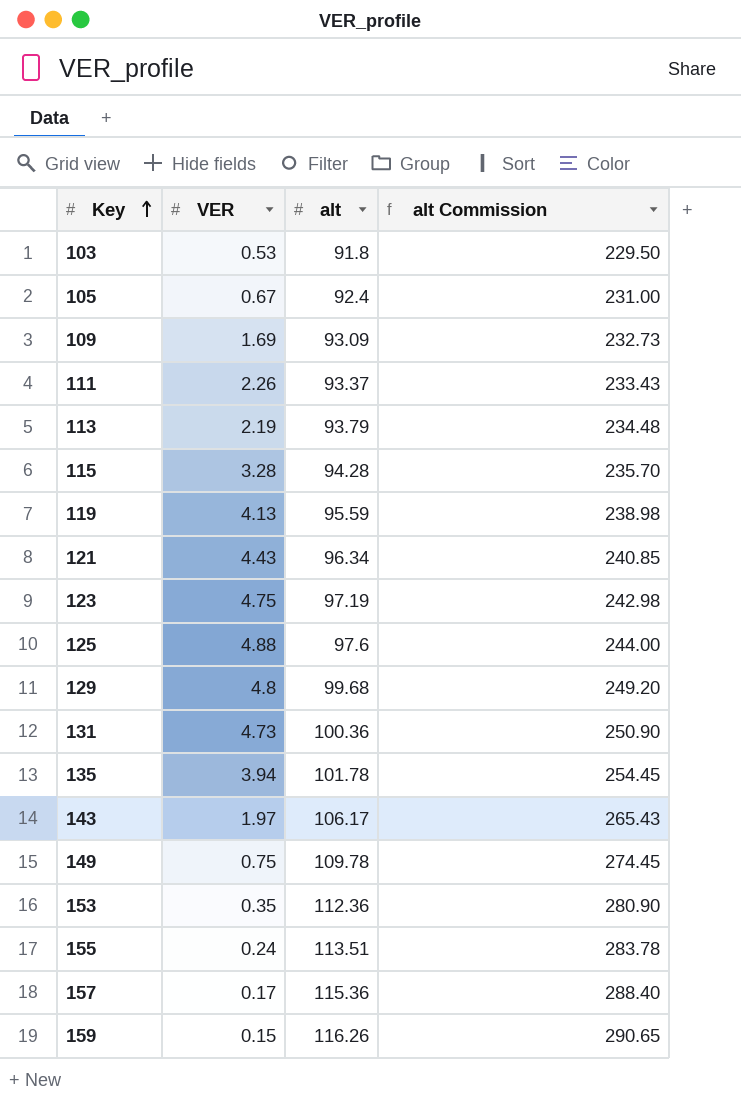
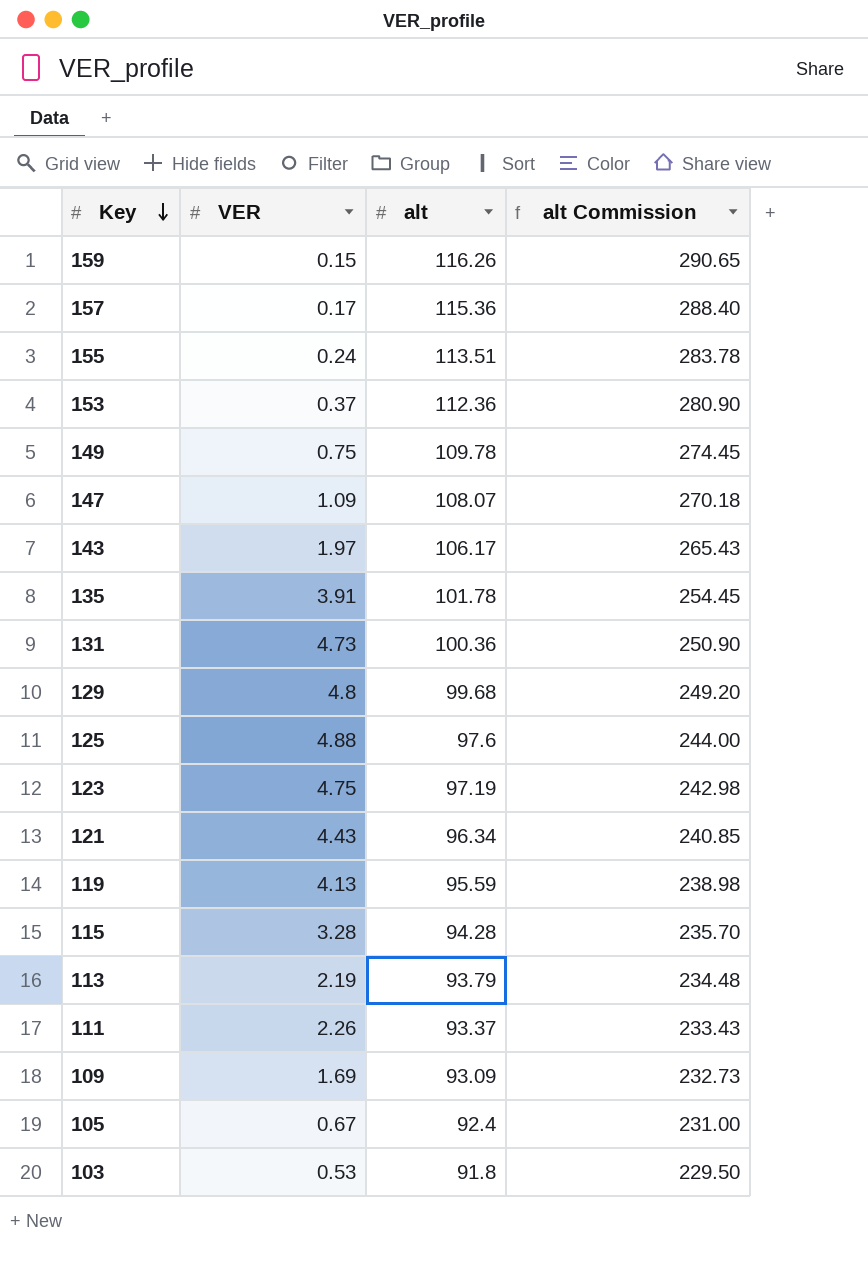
row order: Key ascending -> Key descending
153 | VER: 0.35 -> 0.37
row 147: none -> 1.09 | 108.07 | 270.18
135 | VER: 3.94 -> 3.91

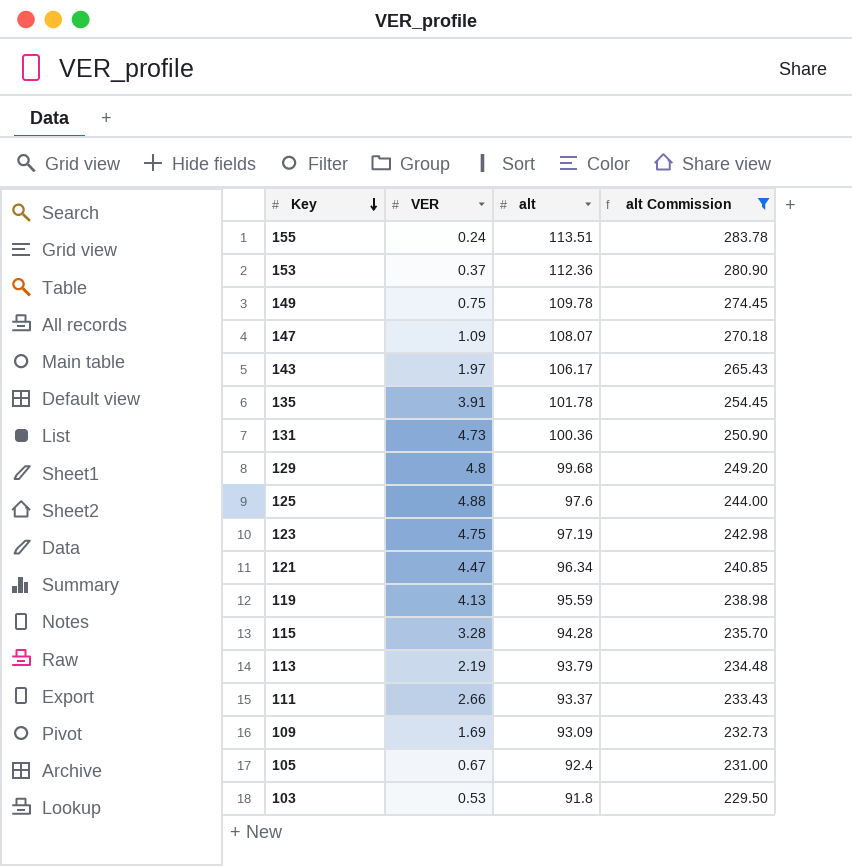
filter: none -> alt Commission <= 283.78
121 | VER: 4.43 -> 4.47
111 | VER: 2.26 -> 2.66

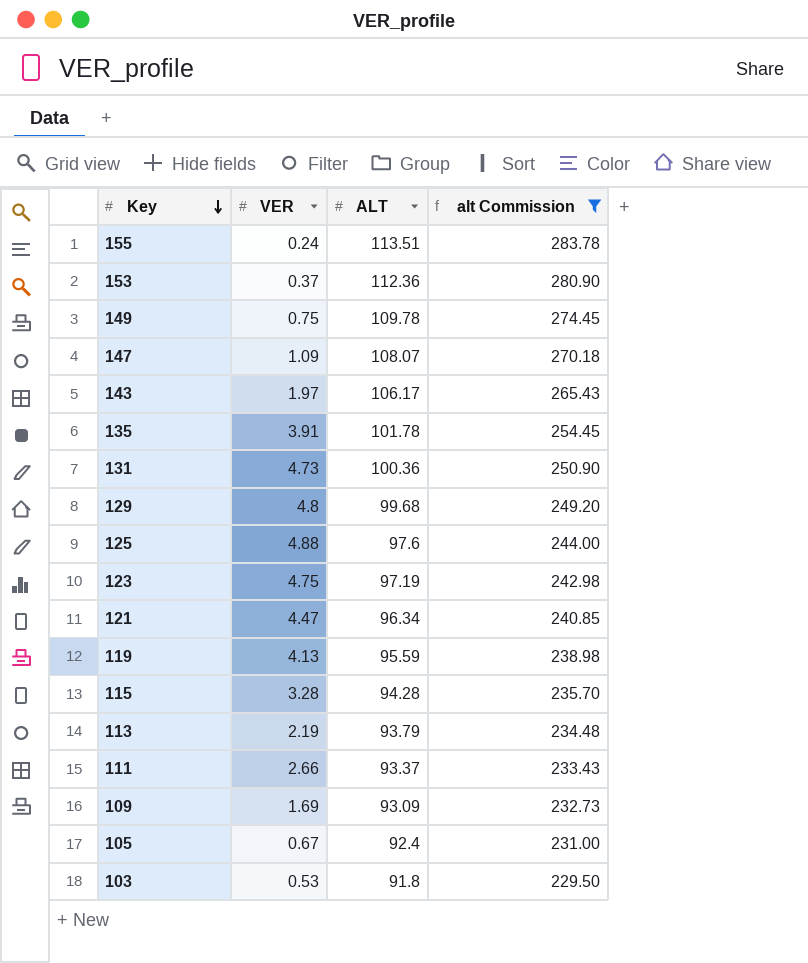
column name: alt -> ALT

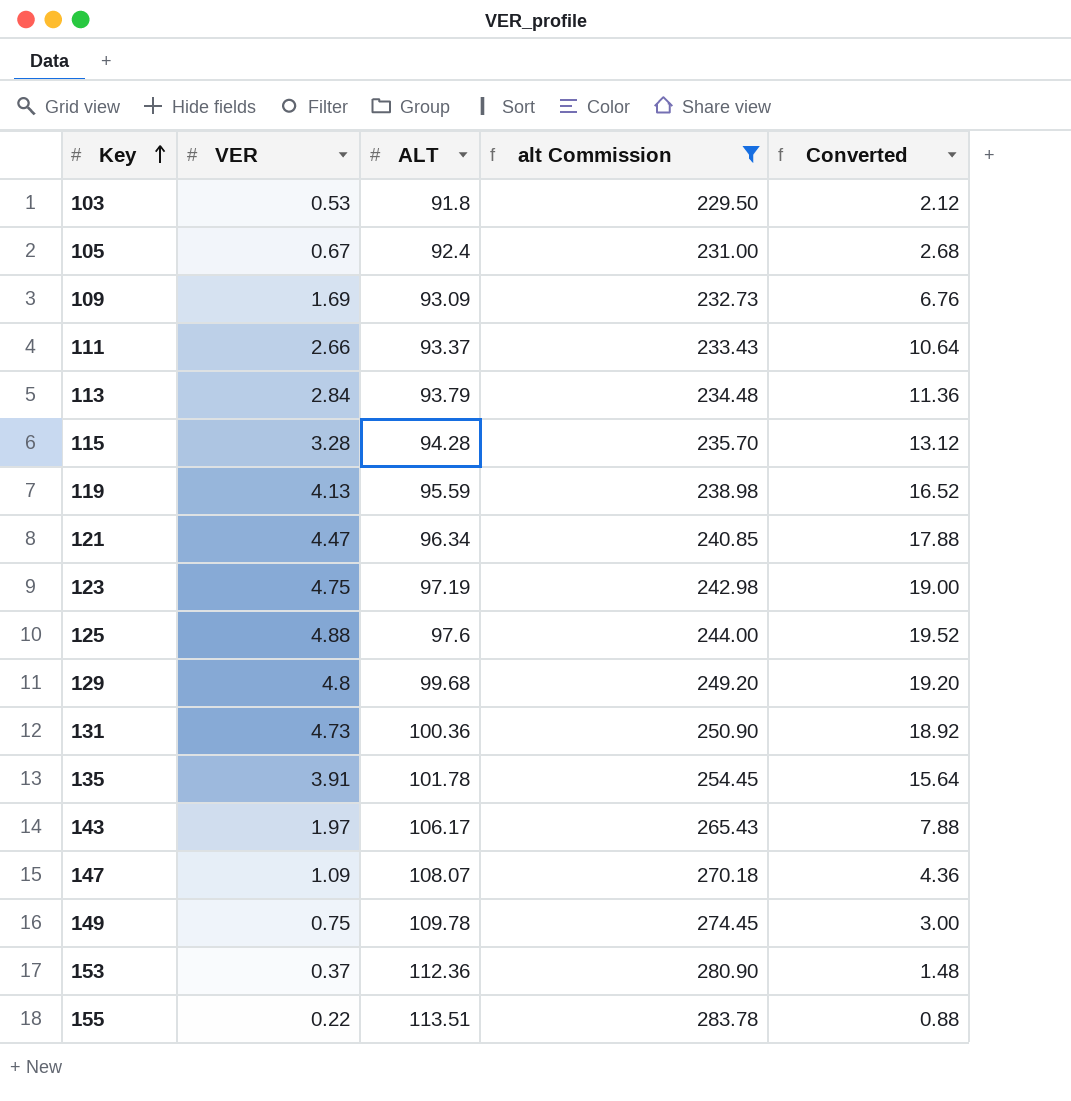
row order: Key descending -> Key ascending
column Converted | formula: none -> [VER] * 4
113 | VER: 2.19 -> 2.84
155 | VER: 0.24 -> 0.22

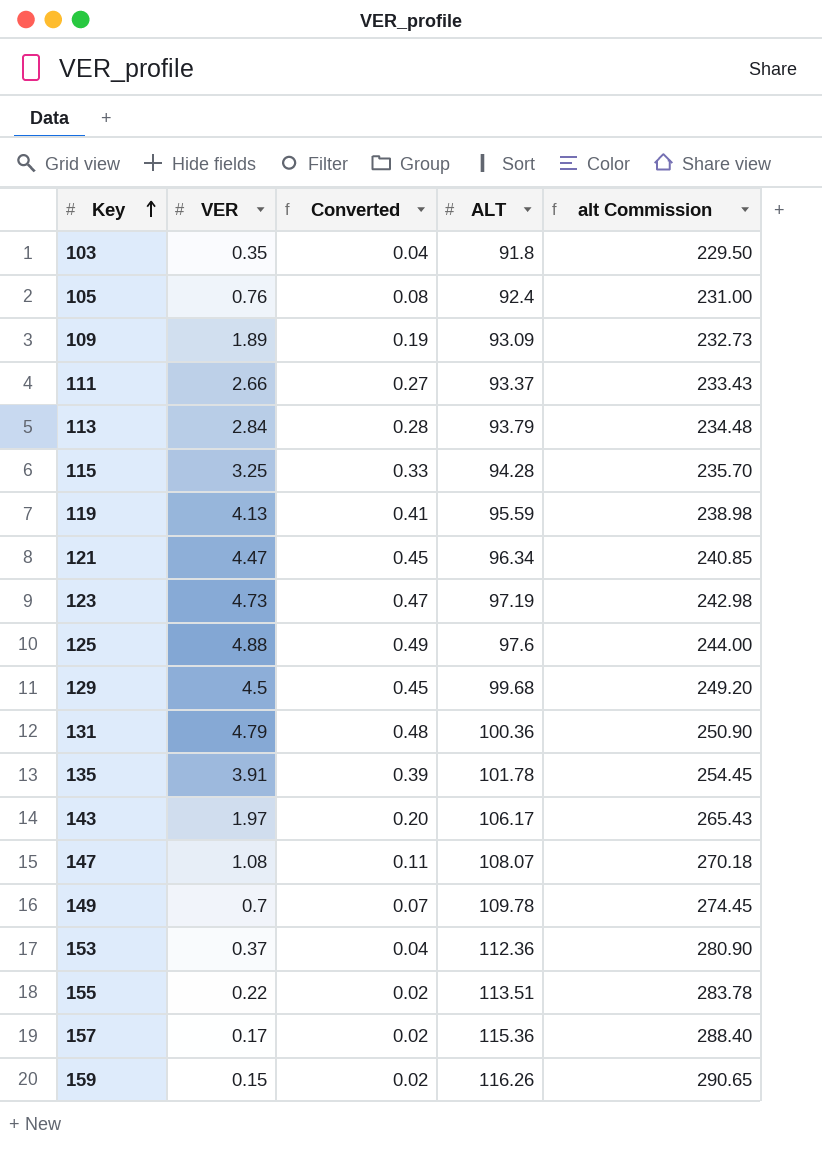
filter: alt Commission <= 283.78 -> none
column Converted | formula: [VER] * 4 -> [VER] * 0.1
column Converted | position: 5 -> 3
103 | VER: 0.53 -> 0.35
105 | VER: 0.67 -> 0.76
109 | VER: 1.69 -> 1.89
115 | VER: 3.28 -> 3.25
123 | VER: 4.75 -> 4.73
129 | VER: 4.8 -> 4.5
131 | VER: 4.73 -> 4.79
147 | VER: 1.09 -> 1.08
149 | VER: 0.75 -> 0.7

